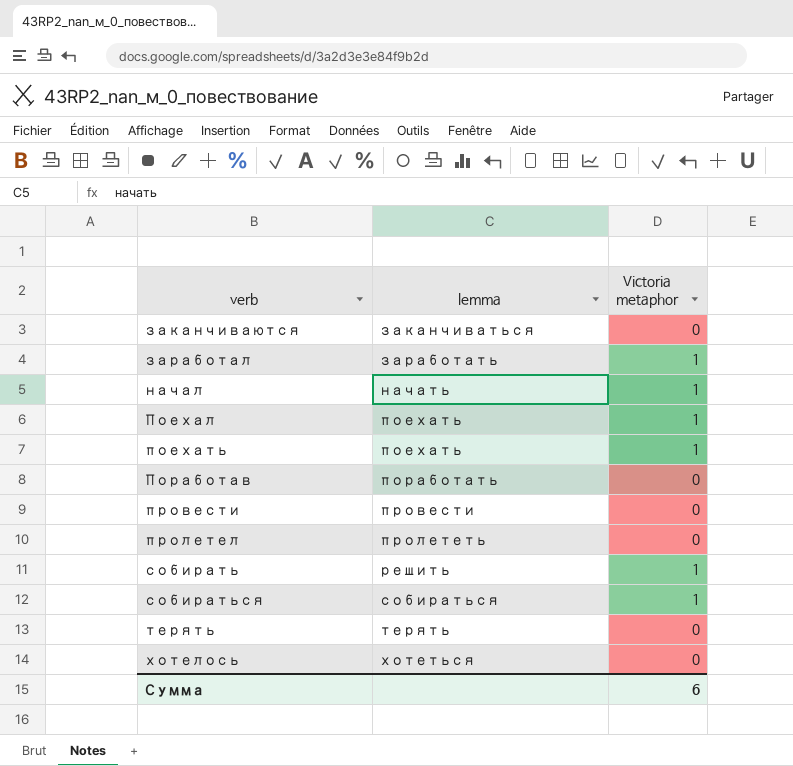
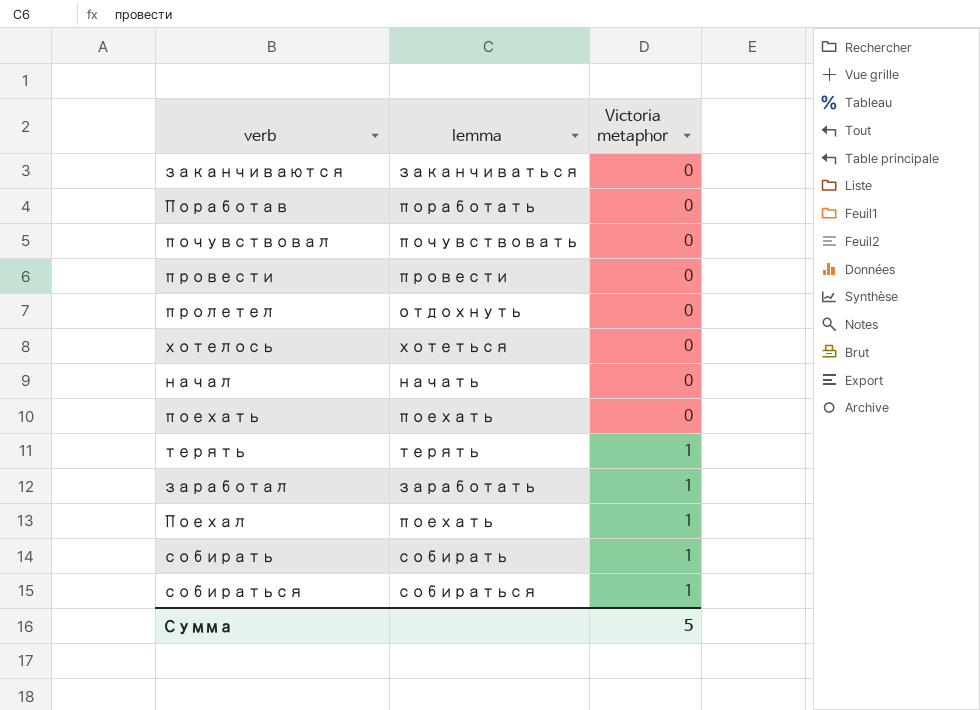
row order: verb ascending -> Victoria metaphor ascending
row почувствовал: none -> почувствовать | 0
пролетел | lemma: пролететь -> отдохнуть
начал | Victoria metaphor: 1 -> 0
поехать | Victoria metaphor: 1 -> 0
терять | Victoria metaphor: 0 -> 1
собирать | lemma: решить -> собирать
Сумма | Victoria metaphor: 6 -> 5

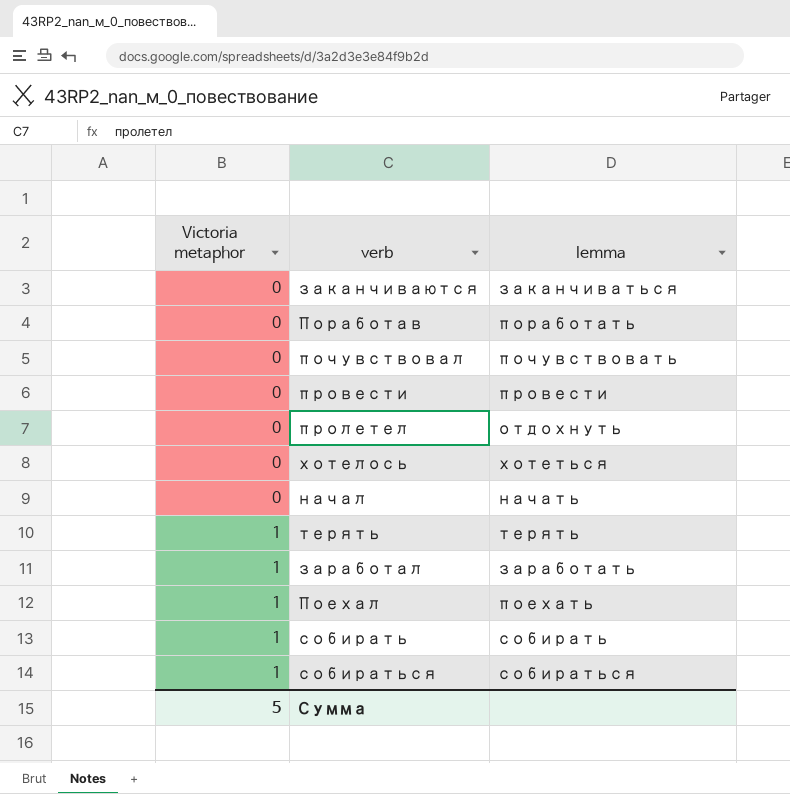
column Victoria metaphor | position: 3 -> 1
row поехать: поехать | 0 -> none

